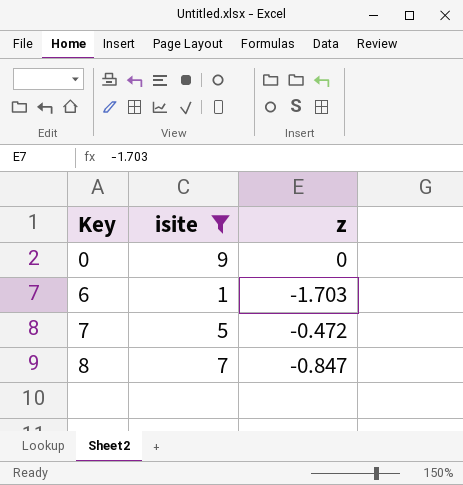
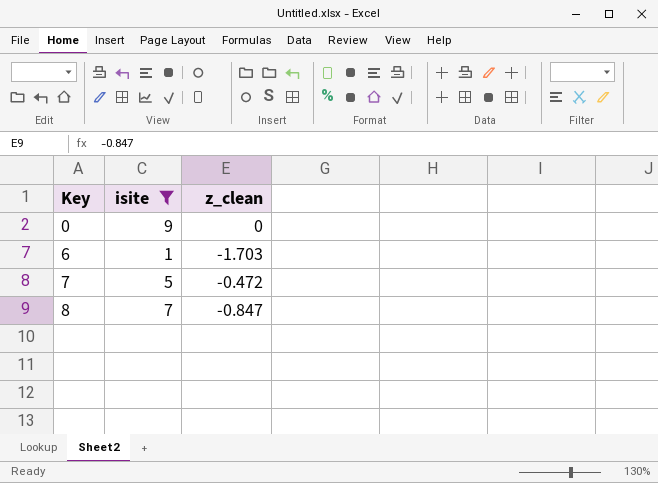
column name: z -> z_clean

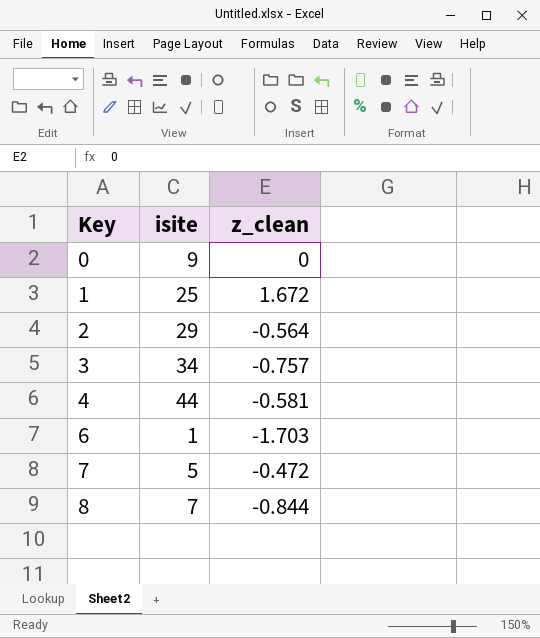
filter: isite <= 9 -> none
8 | z_clean: -0.847 -> -0.844

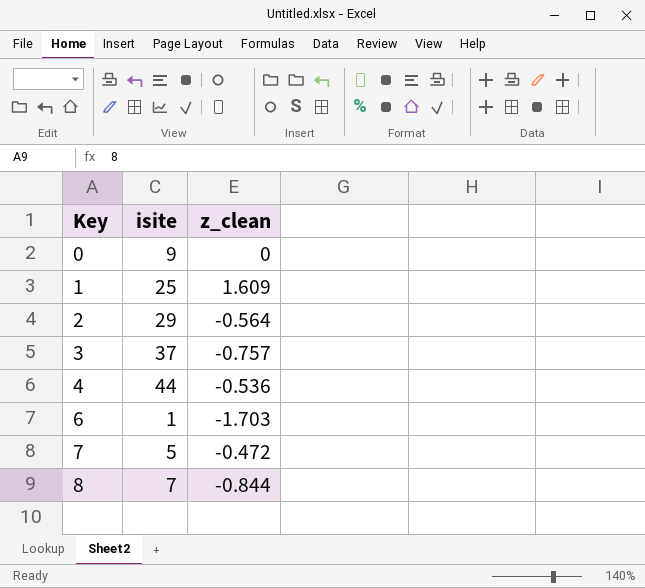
1 | z_clean: 1.672 -> 1.609
3 | isite: 34 -> 37
4 | z_clean: -0.581 -> -0.536

